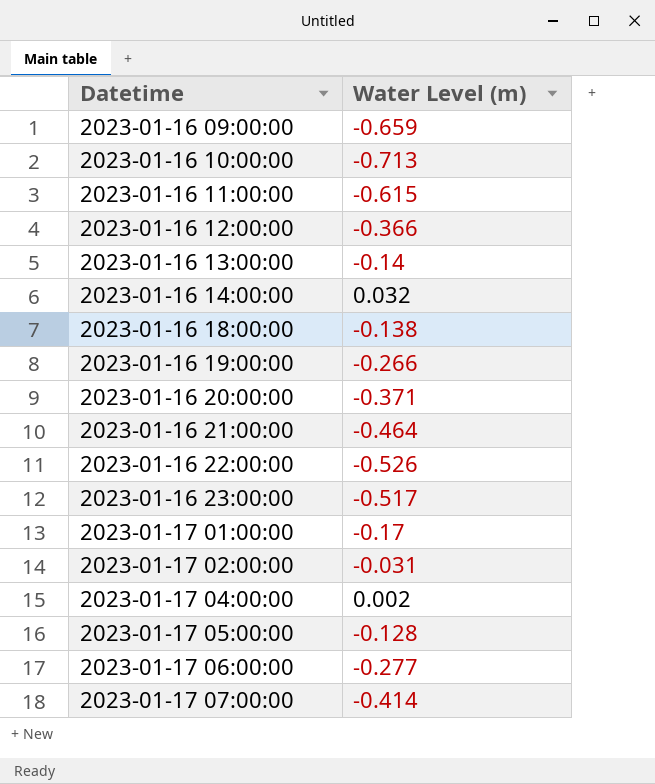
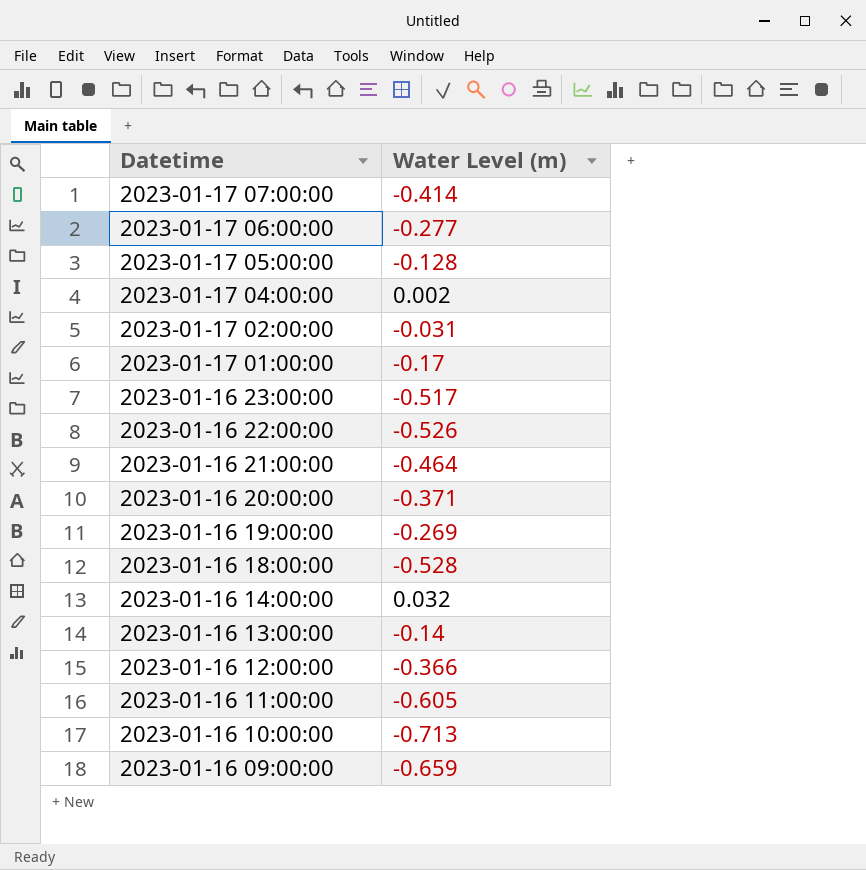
row order: Datetime ascending -> Datetime descending
2023-01-16 19:00:00 | Water Level (m): -0.266 -> -0.269
2023-01-16 18:00:00 | Water Level (m): -0.138 -> -0.528
2023-01-16 11:00:00 | Water Level (m): -0.615 -> -0.605

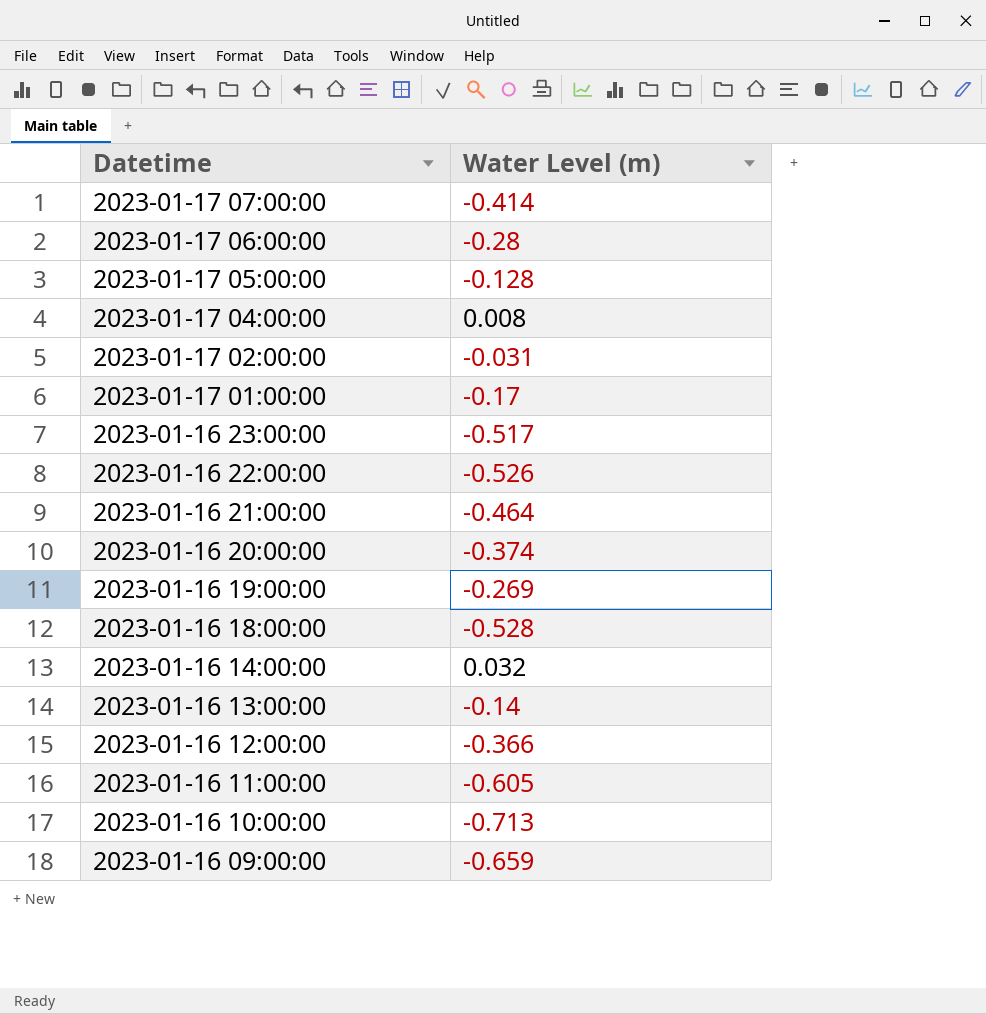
2023-01-17 06:00:00 | Water Level (m): -0.277 -> -0.28
2023-01-17 04:00:00 | Water Level (m): 0.002 -> 0.008
2023-01-16 20:00:00 | Water Level (m): -0.371 -> -0.374

